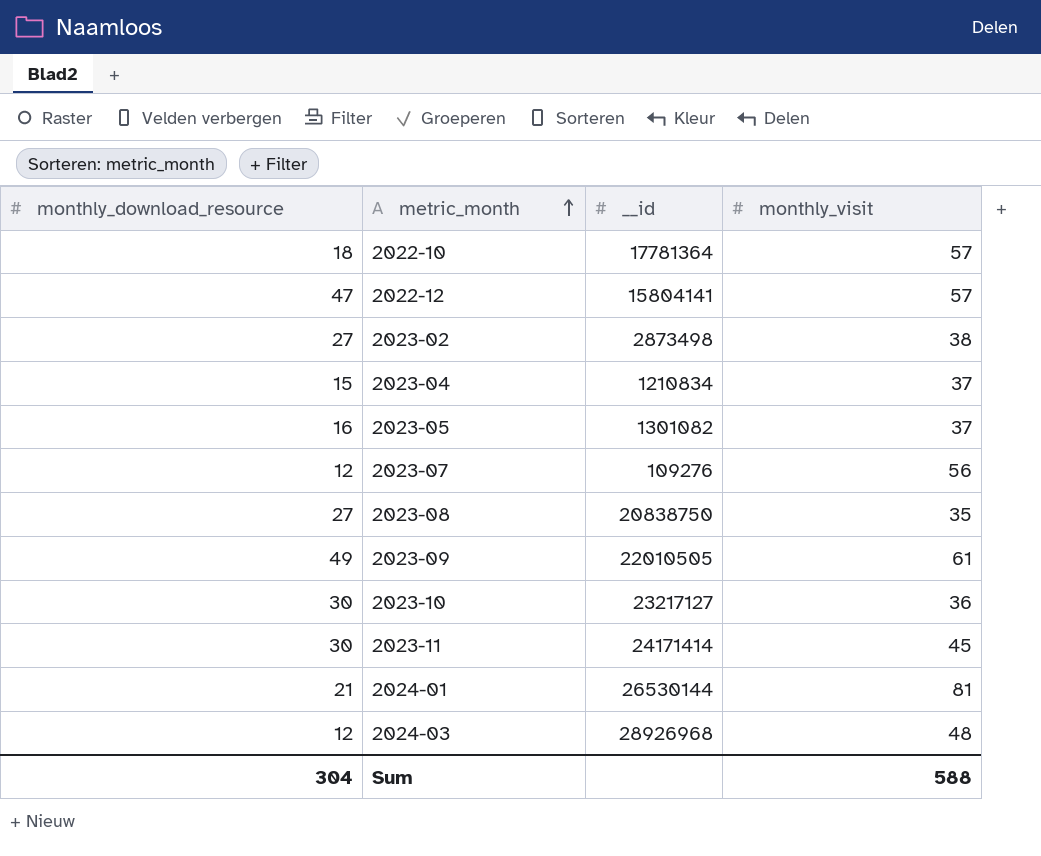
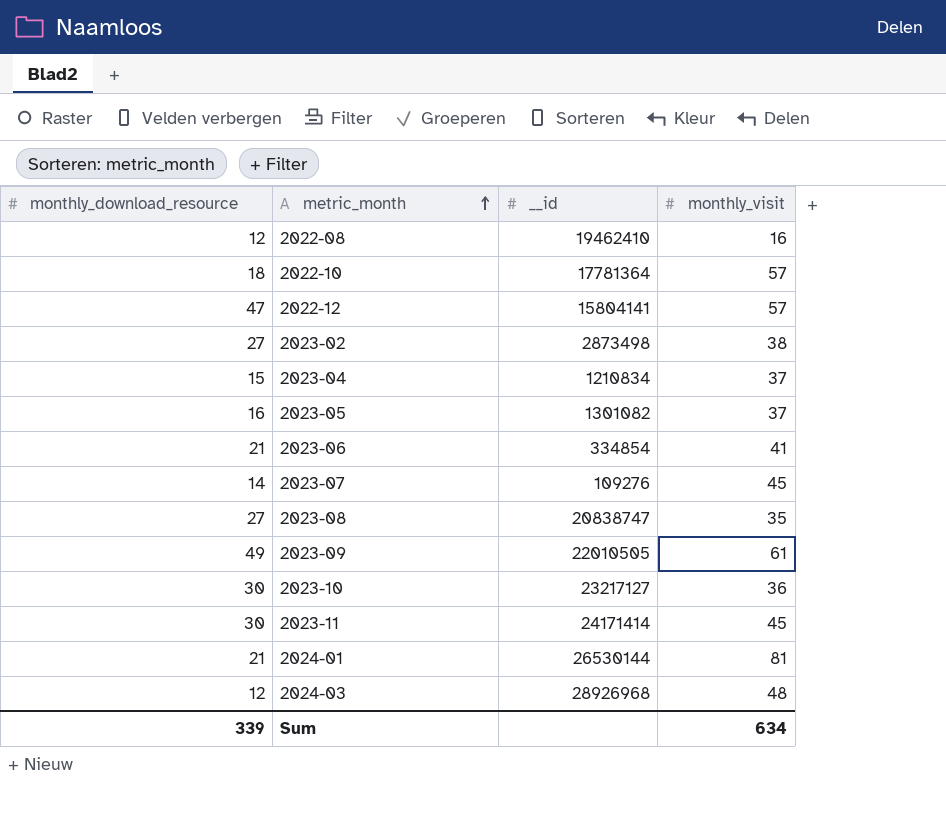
row 2022-08: none -> 12 | 19462410 | 16
row 2023-06: none -> 21 | 334854 | 41
2023-07 | monthly_download_resource: 12 -> 14
2023-07 | monthly_visit: 56 -> 45
2023-08 | __id: 20838750 -> 20838747
Sum | monthly_download_resource: 304 -> 339
Sum | monthly_visit: 588 -> 634

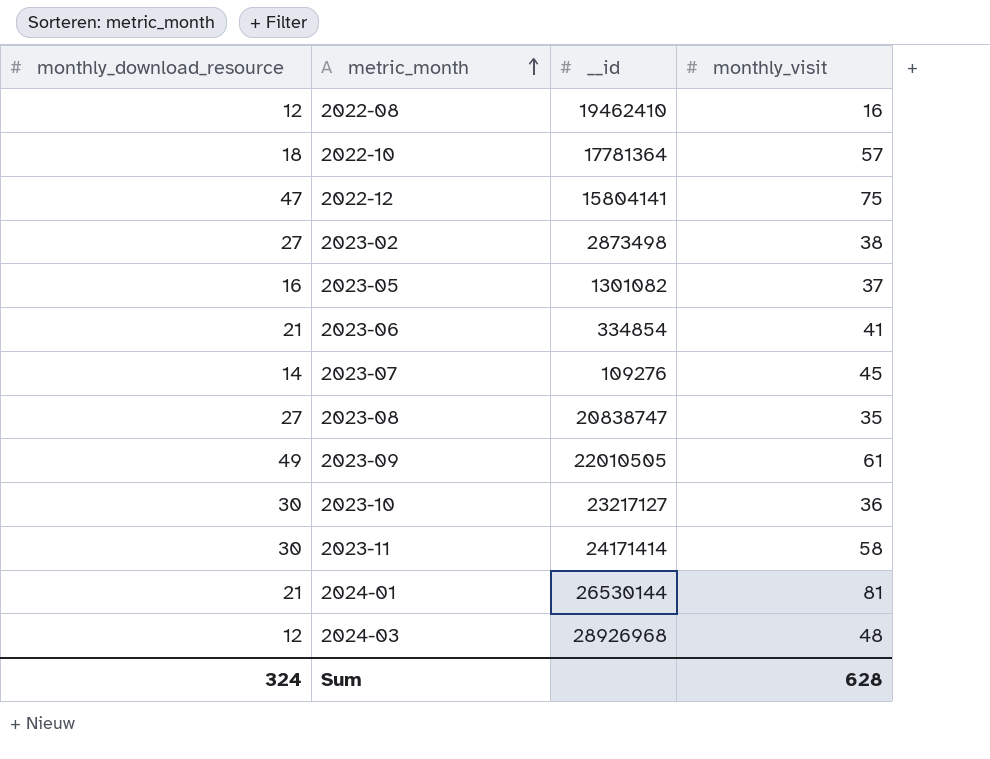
row 2023-04: 15 | 1210834 | 37 -> none
2022-12 | monthly_visit: 57 -> 75
2023-11 | monthly_visit: 45 -> 58
Sum | monthly_download_resource: 339 -> 324
Sum | monthly_visit: 634 -> 628

